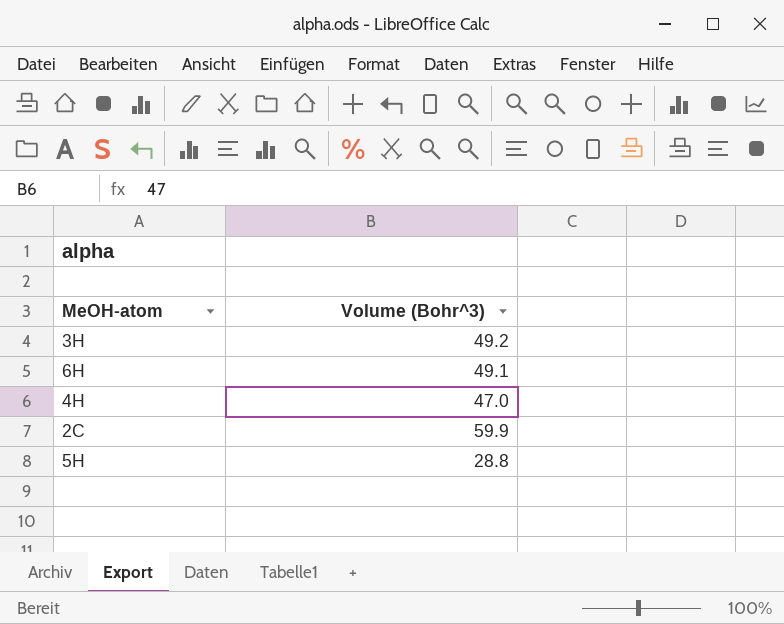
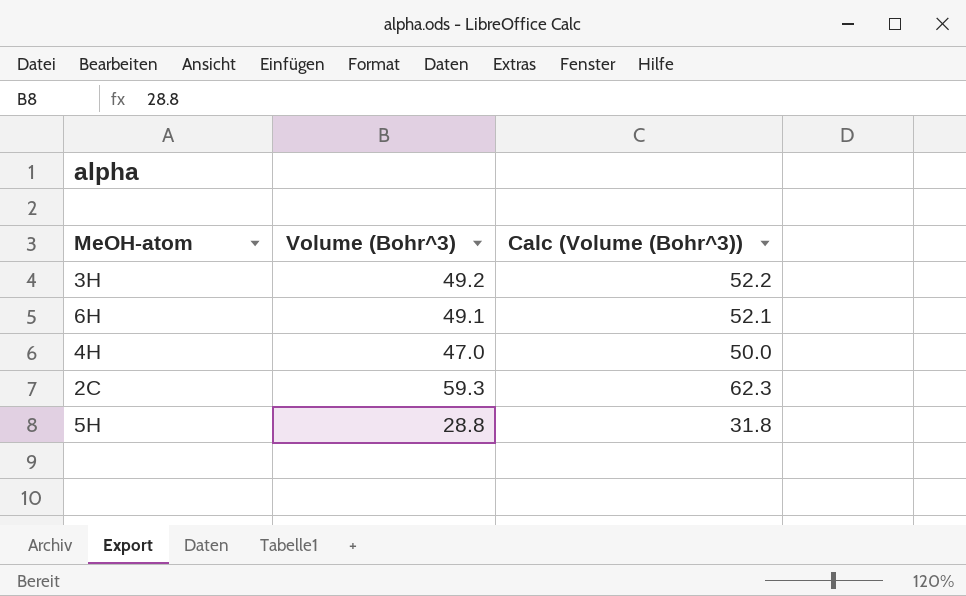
column Calc (Volume (Bohr^3)) | formula: none -> [Volume (Bohr^3)] + 3
2C | Volume (Bohr^3): 59.9 -> 59.3

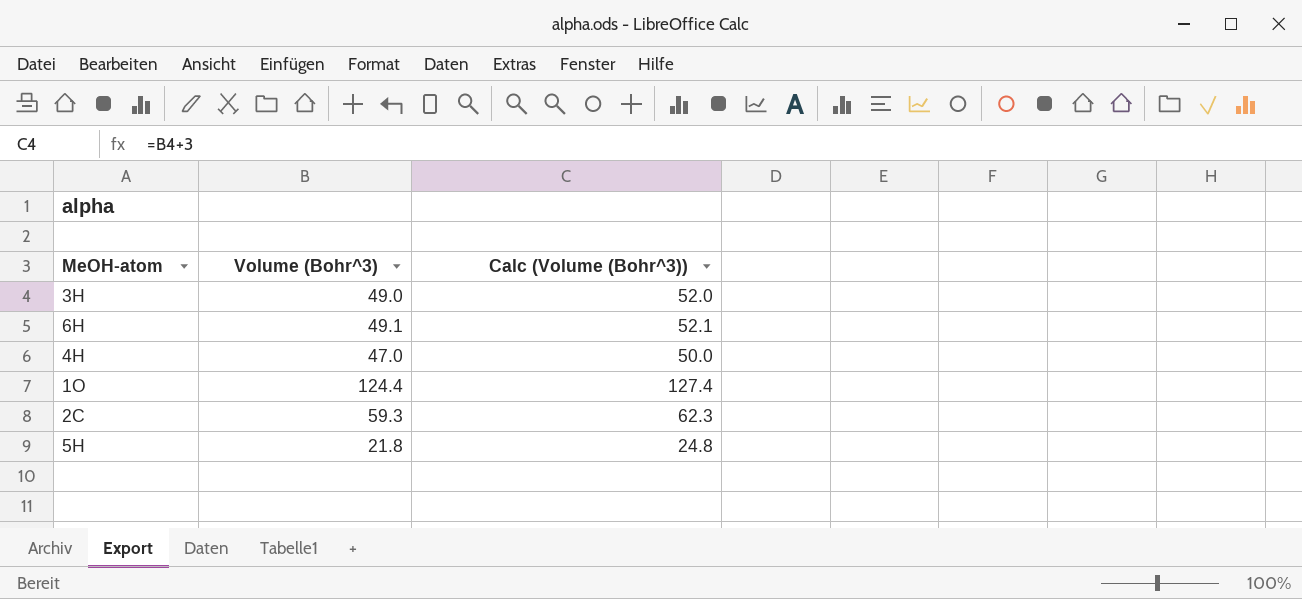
3H | Volume (Bohr^3): 49.2 -> 49.0
3H | Calc (Volume (Bohr^3)): 52.2 -> 52.0
row 1O: none -> 124.4 | 127.4
5H | Volume (Bohr^3): 28.8 -> 21.8
5H | Calc (Volume (Bohr^3)): 31.8 -> 24.8

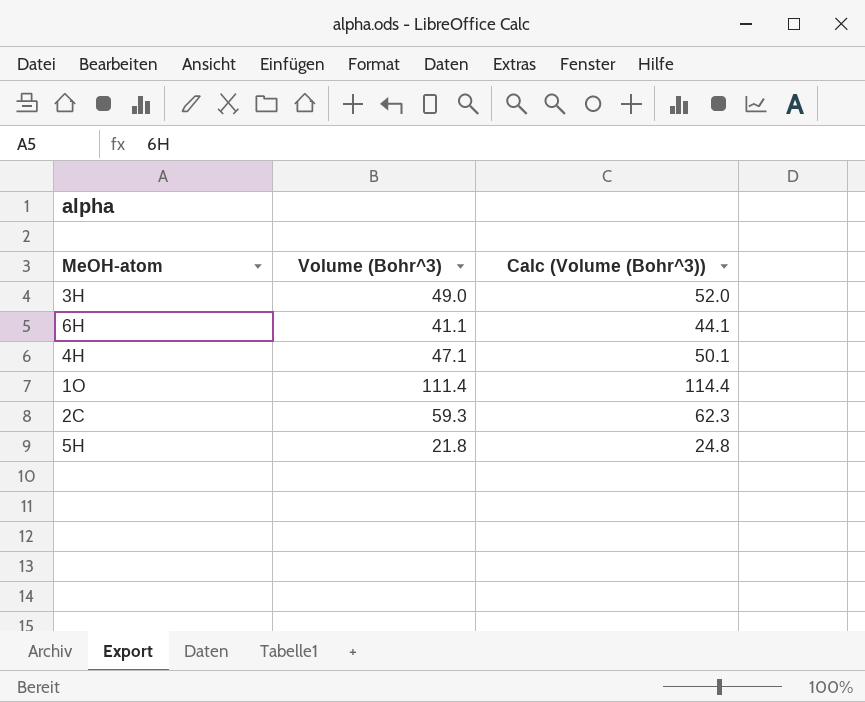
6H | Volume (Bohr^3): 49.1 -> 41.1
6H | Calc (Volume (Bohr^3)): 52.1 -> 44.1
4H | Volume (Bohr^3): 47.0 -> 47.1
4H | Calc (Volume (Bohr^3)): 50.0 -> 50.1
1O | Volume (Bohr^3): 124.4 -> 111.4
1O | Calc (Volume (Bohr^3)): 127.4 -> 114.4

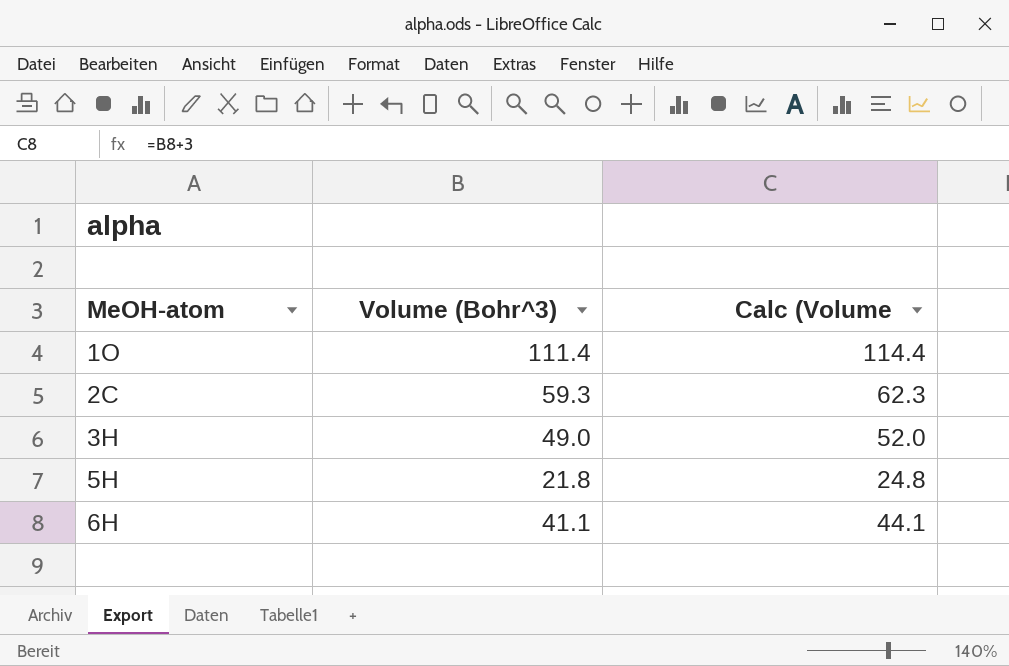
row order: none -> MeOH-atom ascending
column name: Calc (Volume (Bohr^3)) -> Calc (Volume
row 4H: 47.1 | 50.1 -> none

